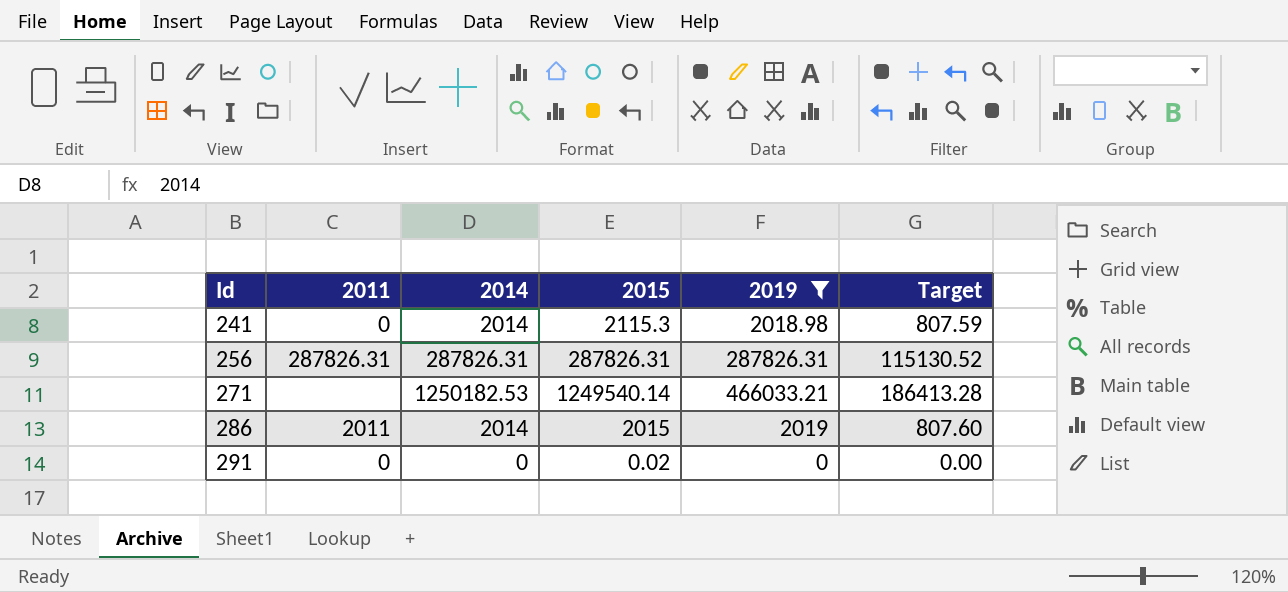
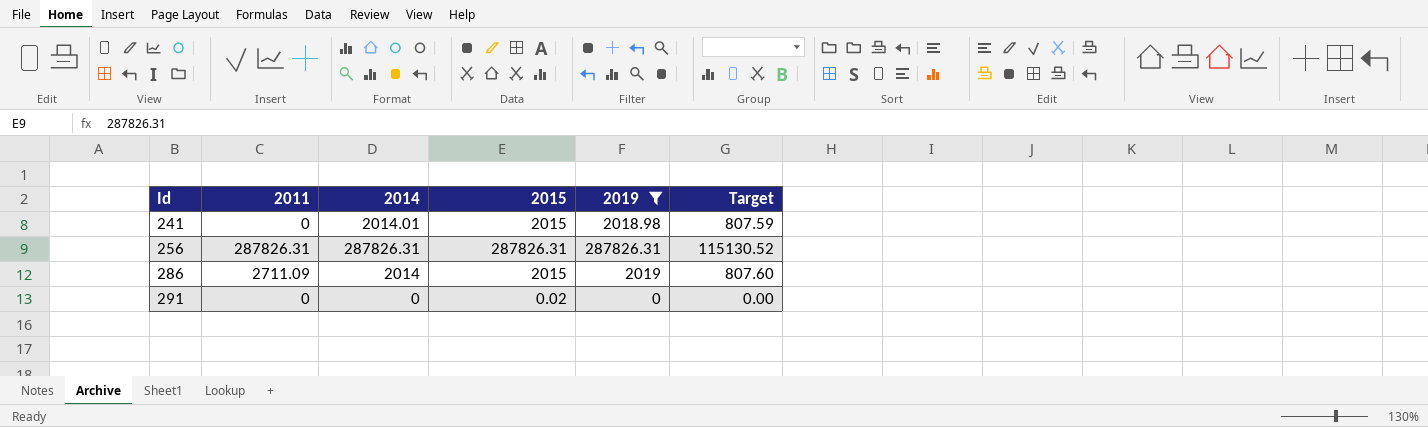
row 271: none | 1250182.53 | 1249540.14 | 466033.21 | 186413.28 -> none
241 | 2014: 2014 -> 2014.01
241 | 2015: 2115.3 -> 2015
286 | 2011: 2011 -> 2711.09

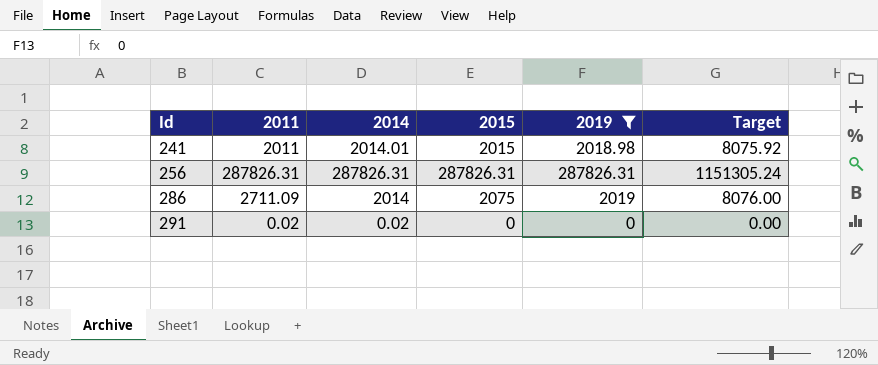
column Target | formula: [2019] * 0.4 -> [2019] * 4
241 | 2011: 0 -> 2011
286 | 2015: 2015 -> 2075
291 | 2011: 0 -> 0.02
291 | 2014: 0 -> 0.02
291 | 2015: 0.02 -> 0

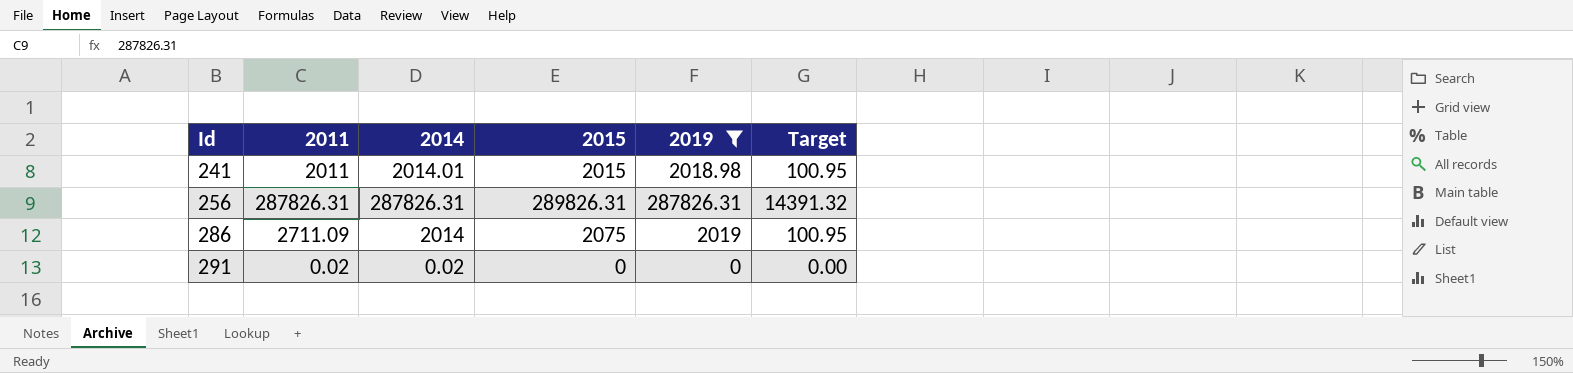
column Target | formula: [2019] * 4 -> [2019] * 0.05
256 | 2015: 287826.31 -> 289826.31

